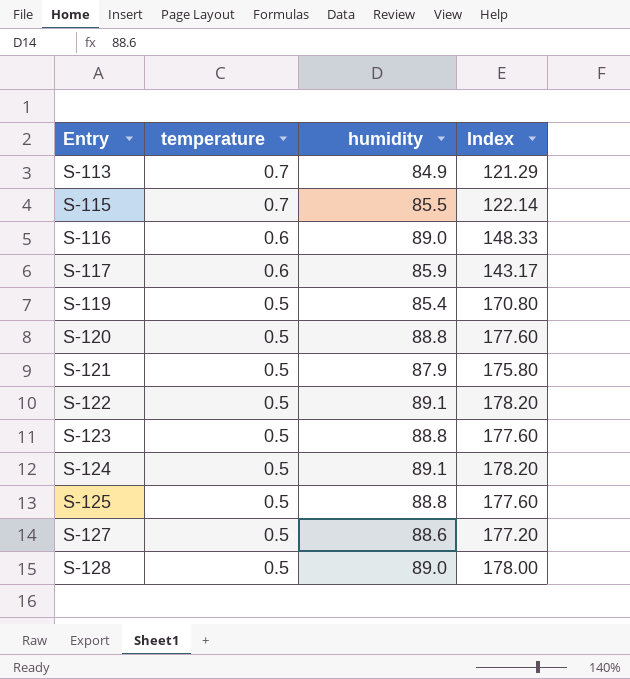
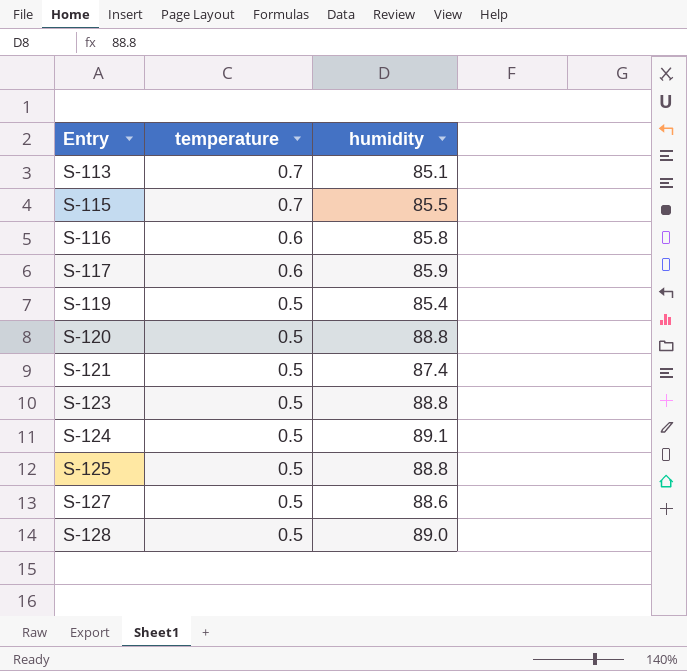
column Index | formula: [humidity] / [temperature] -> none
row S-122: 0.5 | 89.1 | 178.20 -> none
S-113 | humidity: 84.9 -> 85.1
S-116 | humidity: 89.0 -> 85.8
S-121 | humidity: 87.9 -> 87.4

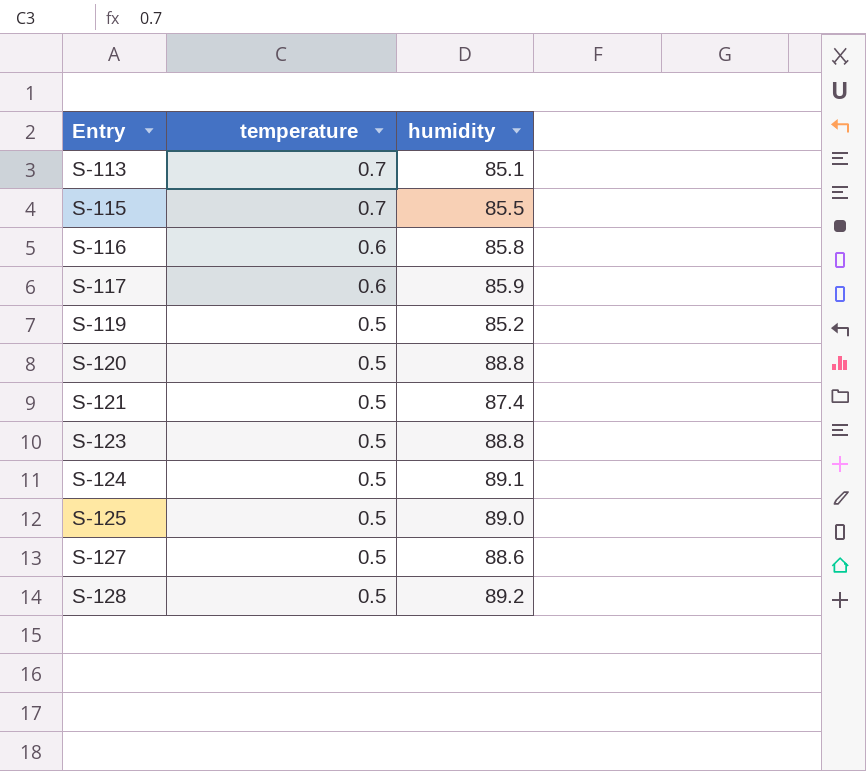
S-119 | humidity: 85.4 -> 85.2
S-125 | humidity: 88.8 -> 89.0
S-128 | humidity: 89.0 -> 89.2

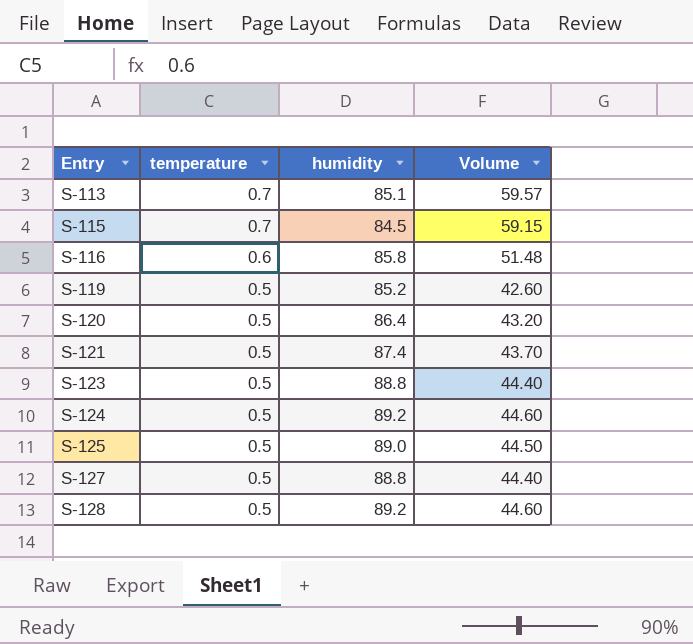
column Volume | formula: none -> [temperature] * [humidity]
row S-117: 0.6 | 85.9 -> none
S-115 | humidity: 85.5 -> 84.5
S-120 | humidity: 88.8 -> 86.4
S-124 | humidity: 89.1 -> 89.2
S-127 | humidity: 88.6 -> 88.8

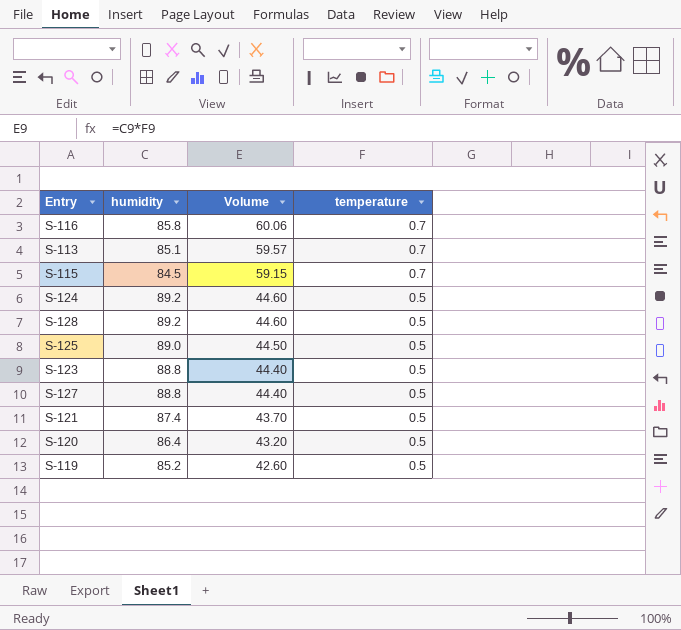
row order: Entry ascending -> Volume descending
column temperature | position: 2 -> 4
S-116 | Volume: 51.48 -> 60.06
S-116 | temperature: 0.6 -> 0.7

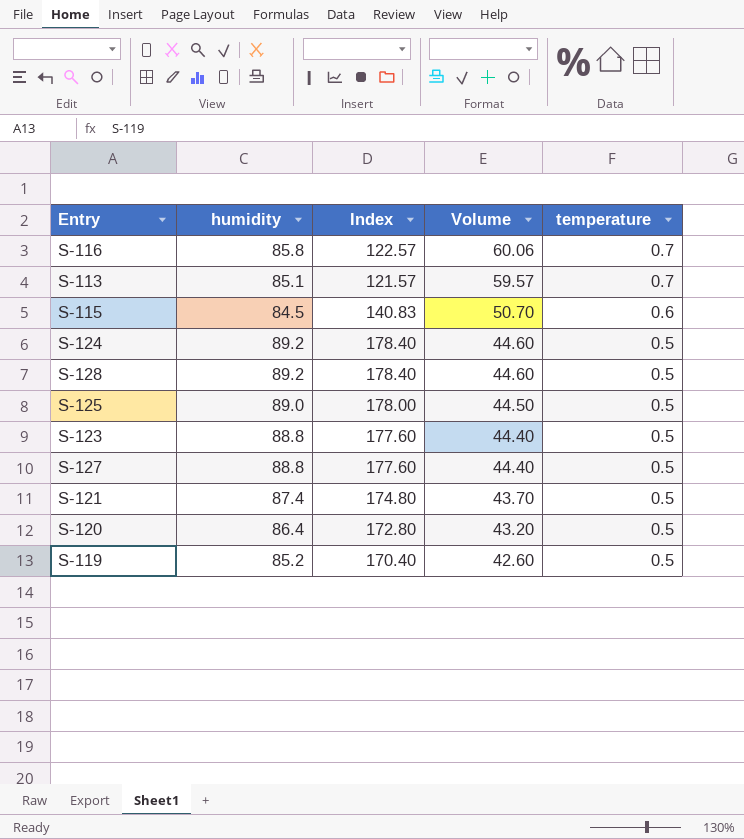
column Index | formula: none -> [humidity] / [temperature]
S-115 | Volume: 59.15 -> 50.70
S-115 | temperature: 0.7 -> 0.6

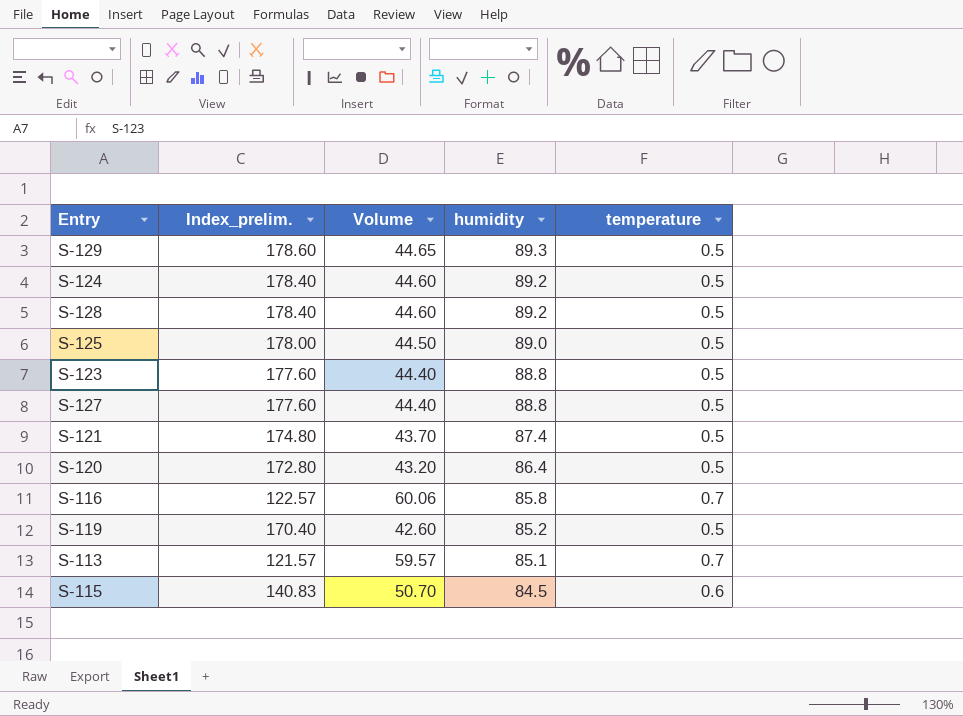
row order: Volume descending -> humidity descending
column name: Index -> Index_prelim.
column humidity | position: 2 -> 4
row S-129: none -> 178.60 | 44.65 | 89.3 | 0.5

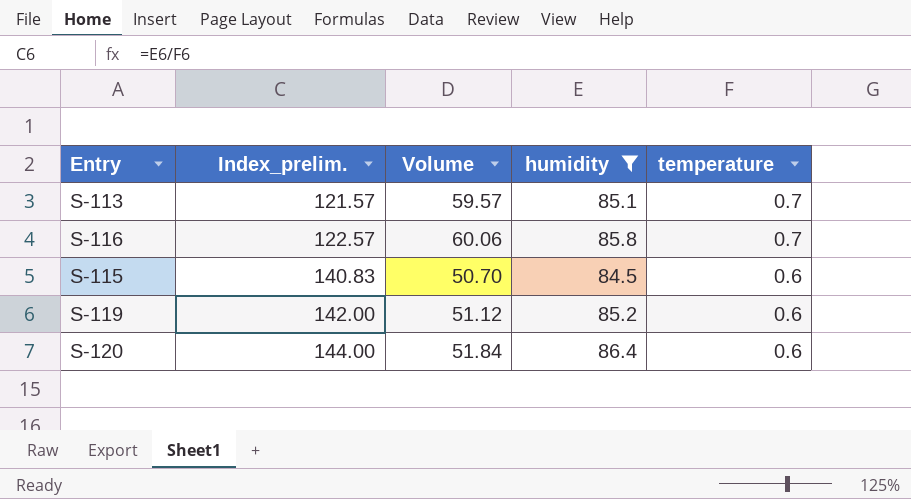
filter: none -> humidity <= 86.4
row order: humidity descending -> Index_prelim. ascending
S-119 | Index_prelim.: 170.40 -> 142.00
S-119 | Volume: 42.60 -> 51.12
S-119 | temperature: 0.5 -> 0.6
S-120 | Index_prelim.: 172.80 -> 144.00
S-120 | Volume: 43.20 -> 51.84
S-120 | temperature: 0.5 -> 0.6

